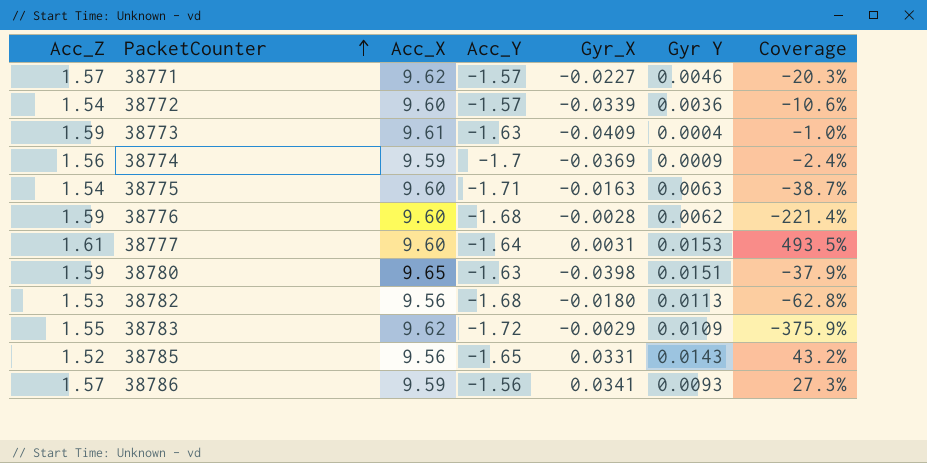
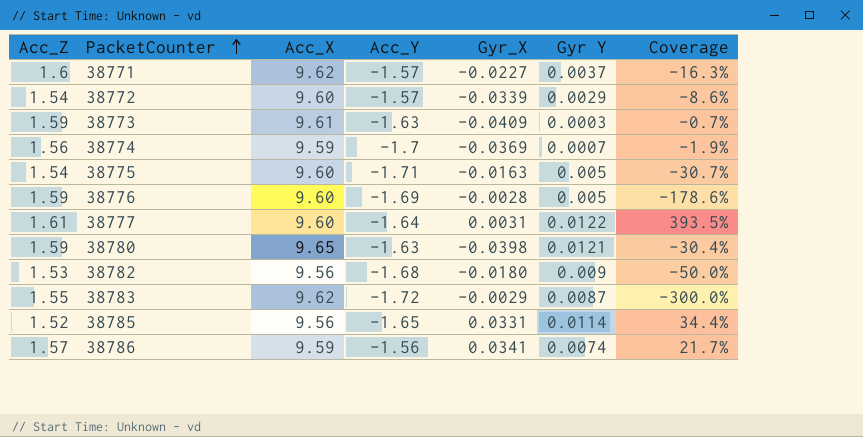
38771 | Acc_Z: 1.57 -> 1.6
38771 | Gyr Y: 0.0046 -> 0.0037
38771 | Coverage: -20.3% -> -16.3%
38772 | Gyr Y: 0.0036 -> 0.0029
38772 | Coverage: -10.6% -> -8.6%
38773 | Gyr Y: 0.0004 -> 0.0003
38773 | Coverage: -1.0% -> -0.7%
38774 | Gyr Y: 0.0009 -> 0.0007
38774 | Coverage: -2.4% -> -1.9%
38775 | Gyr Y: 0.0063 -> 0.005
38775 | Coverage: -38.7% -> -30.7%
38776 | Acc_Y: -1.68 -> -1.69
38776 | Gyr Y: 0.0062 -> 0.005
38776 | Coverage: -221.4% -> -178.6%
38777 | Gyr Y: 0.0153 -> 0.0122
38777 | Coverage: 493.5% -> 393.5%
38780 | Gyr Y: 0.0151 -> 0.0121
38780 | Coverage: -37.9% -> -30.4%
38782 | Gyr Y: 0.0113 -> 0.009
38782 | Coverage: -62.8% -> -50.0%
38783 | Gyr Y: 0.0109 -> 0.0087
38783 | Coverage: -375.9% -> -300.0%
38785 | Gyr Y: 0.0143 -> 0.0114
38785 | Coverage: 43.2% -> 34.4%
38786 | Gyr Y: 0.0093 -> 0.0074
38786 | Coverage: 27.3% -> 21.7%

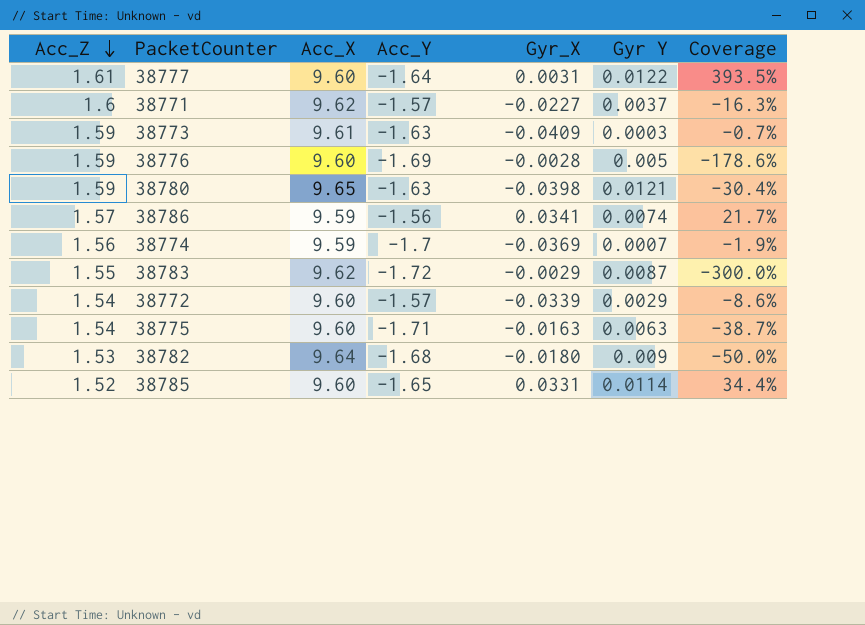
row order: PacketCounter ascending -> Acc_Z descending
38775 | Gyr Y: 0.005 -> 0.0063
38775 | Coverage: -30.7% -> -38.7%
38782 | Acc_X: 9.56 -> 9.64
38785 | Acc_X: 9.56 -> 9.60

